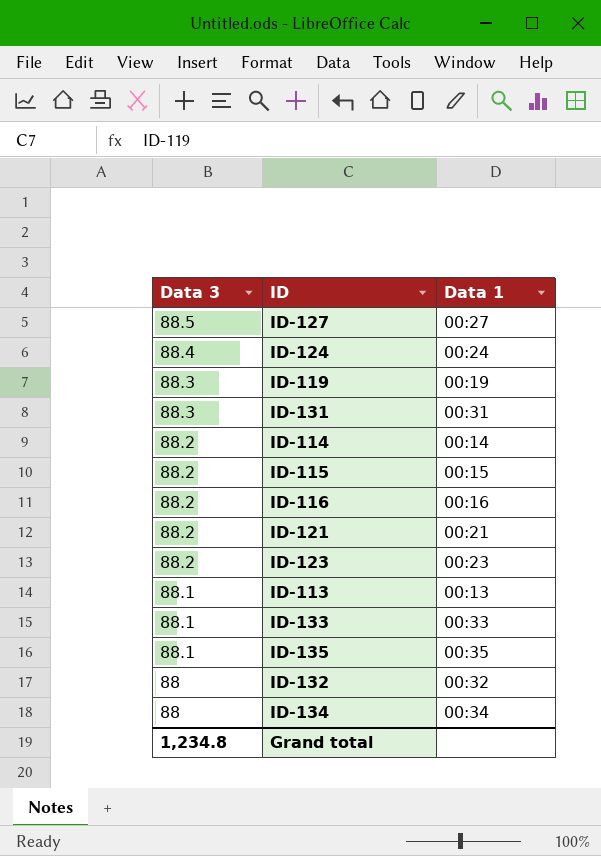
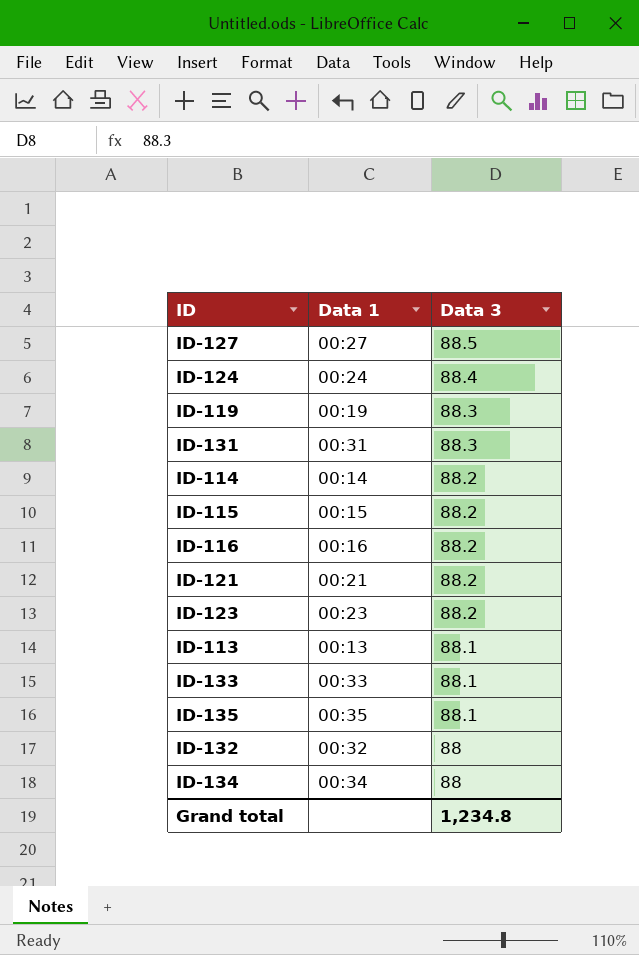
column Data 3 | position: 1 -> 3

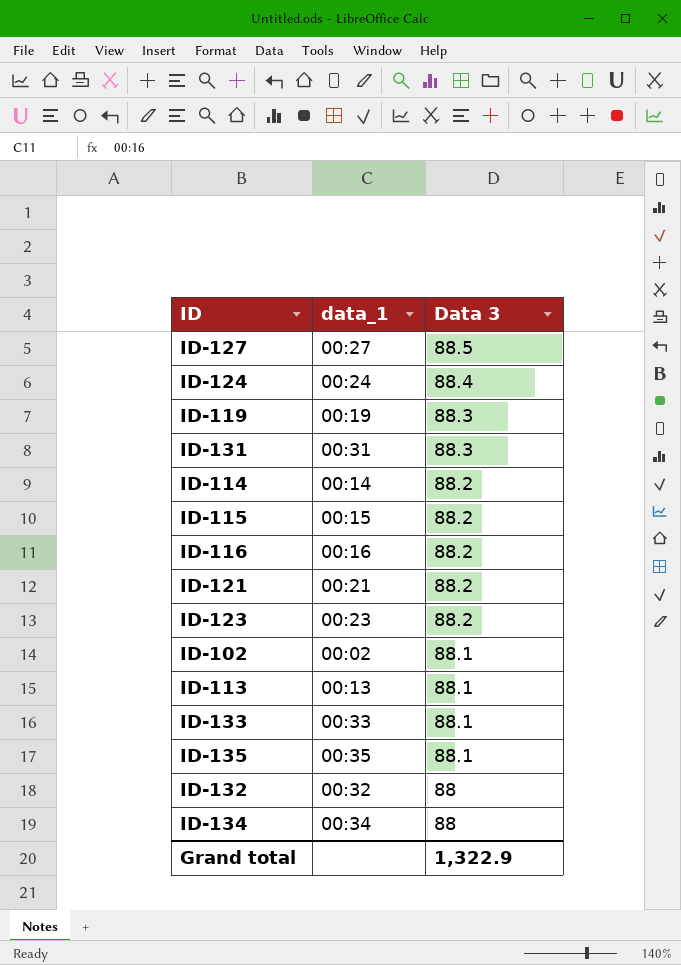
column name: Data 1 -> data_1
row ID-102: none -> 00:02 | 88.1
Grand total | Data 3: 1,234.8 -> 1,322.9

